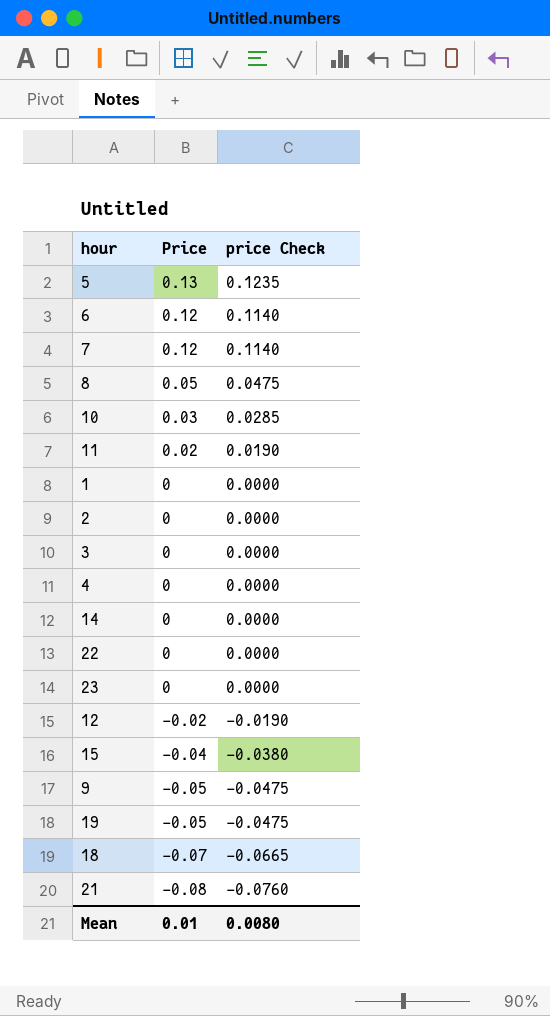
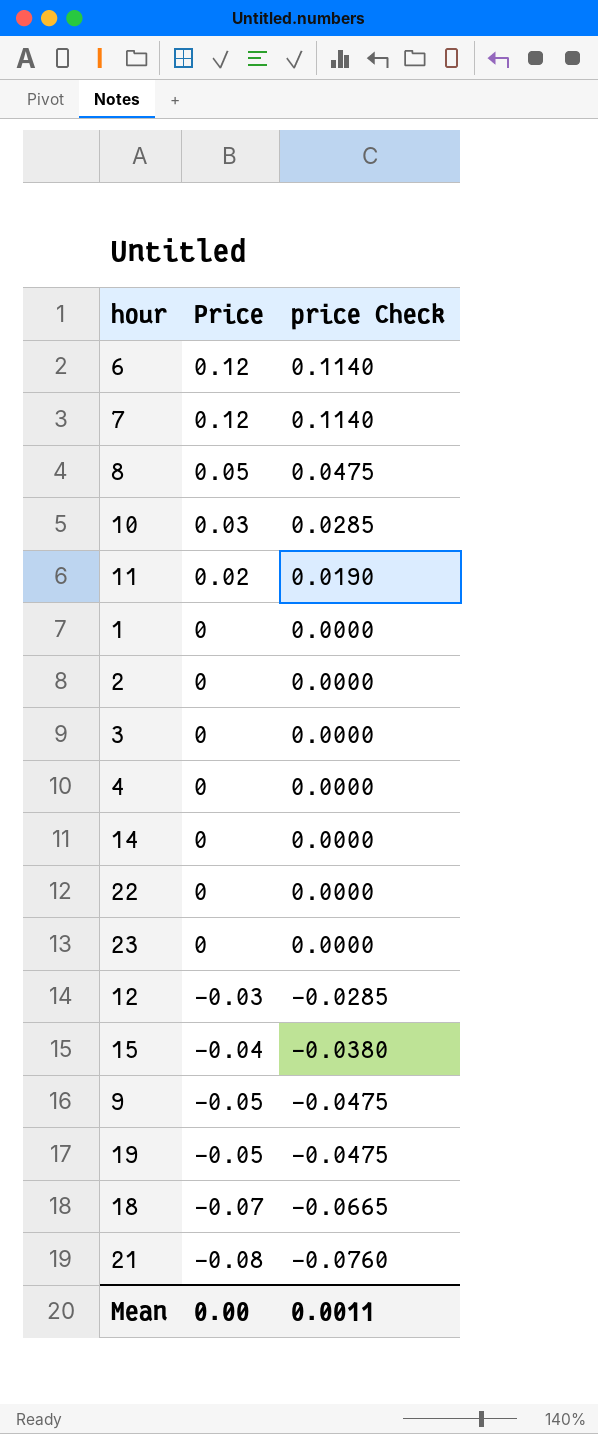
row 5: 0.13 | 0.1235 -> none
12 | Price: -0.02 -> -0.03
12 | price Check: -0.0190 -> -0.0285
Mean | Price: 0.01 -> 0.00
Mean | price Check: 0.0080 -> 0.0011

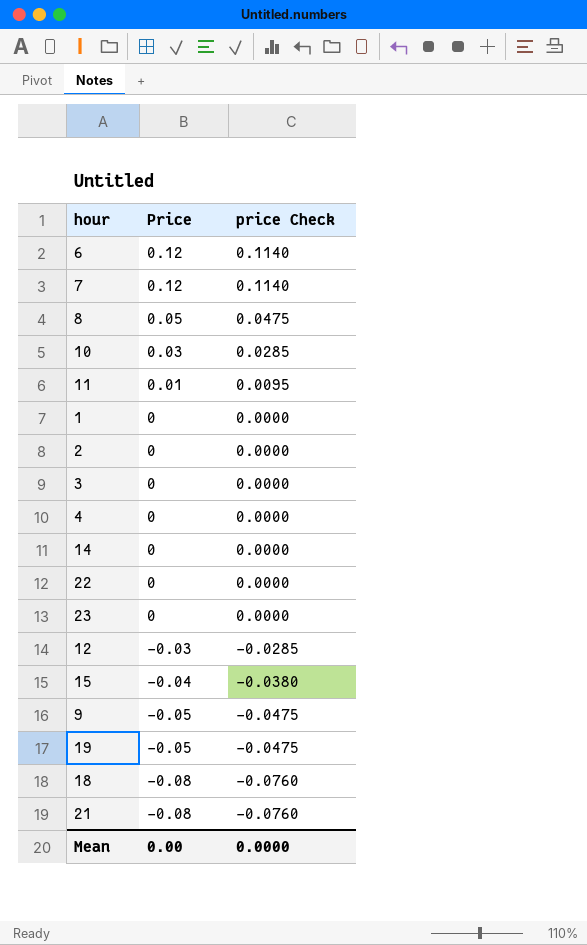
11 | Price: 0.02 -> 0.01
11 | price Check: 0.0190 -> 0.0095
18 | Price: -0.07 -> -0.08
18 | price Check: -0.0665 -> -0.0760
Mean | price Check: 0.0011 -> 0.0000

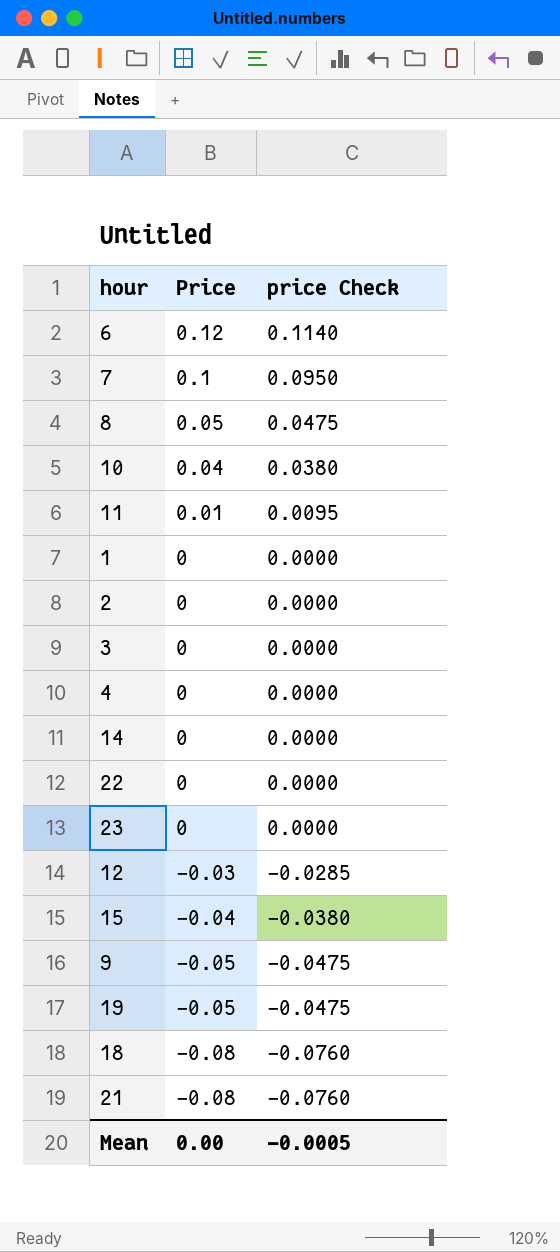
7 | Price: 0.12 -> 0.1
7 | price Check: 0.1140 -> 0.0950
10 | Price: 0.03 -> 0.04
10 | price Check: 0.0285 -> 0.0380
Mean | price Check: 0.0000 -> -0.0005

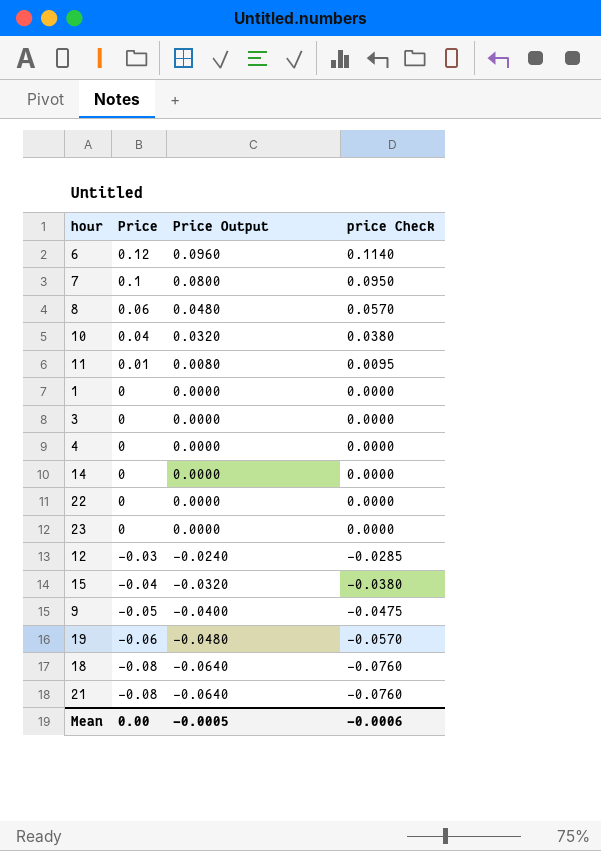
column Price Output | formula: none -> [Price] * 0.8
row 2: 0 | 0.0000 -> none
8 | Price: 0.05 -> 0.06
8 | price Check: 0.0475 -> 0.0570
19 | Price: -0.05 -> -0.06
19 | price Check: -0.0475 -> -0.0570
Mean | price Check: -0.0005 -> -0.0006

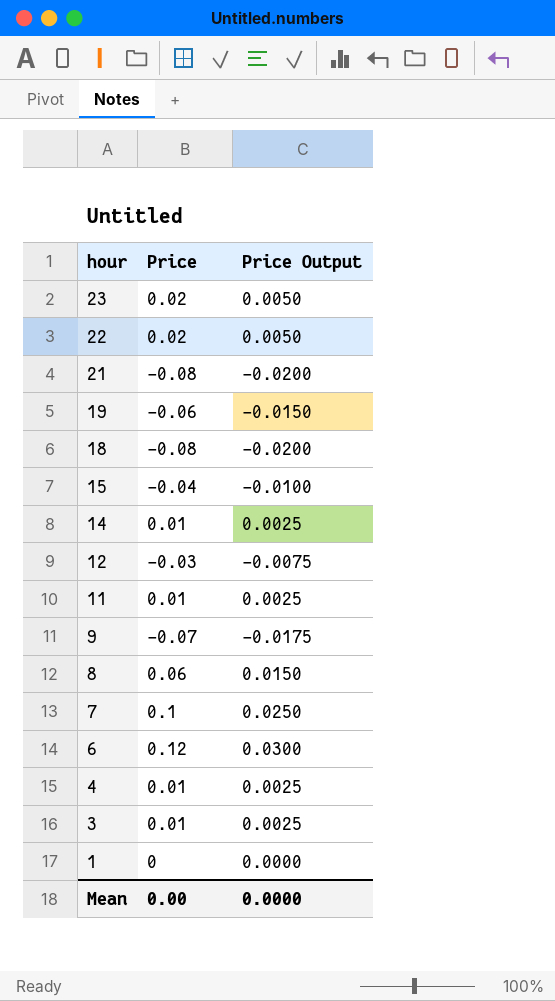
row order: Price descending -> hour descending
column price Check | formula: [Price] * 0.95 -> none
column Price Output | formula: [Price] * 0.8 -> [Price] * 0.25
row 10: 0.04 | 0.0320 | 0.0380 -> none
23 | Price: 0 -> 0.02
22 | Price: 0 -> 0.02
14 | Price: 0 -> 0.01
9 | Price: -0.05 -> -0.07
4 | Price: 0 -> 0.01
3 | Price: 0 -> 0.01
Mean | Price Output: -0.0005 -> 0.0000

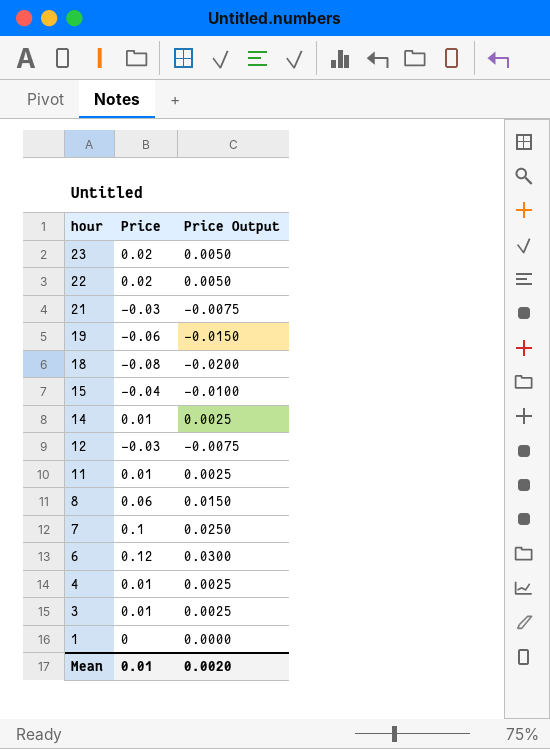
row 9: -0.07 | -0.0175 -> none
21 | Price: -0.08 -> -0.03
21 | Price Output: -0.0200 -> -0.0075
Mean | Price: 0.00 -> 0.01
Mean | Price Output: 0.0000 -> 0.0020

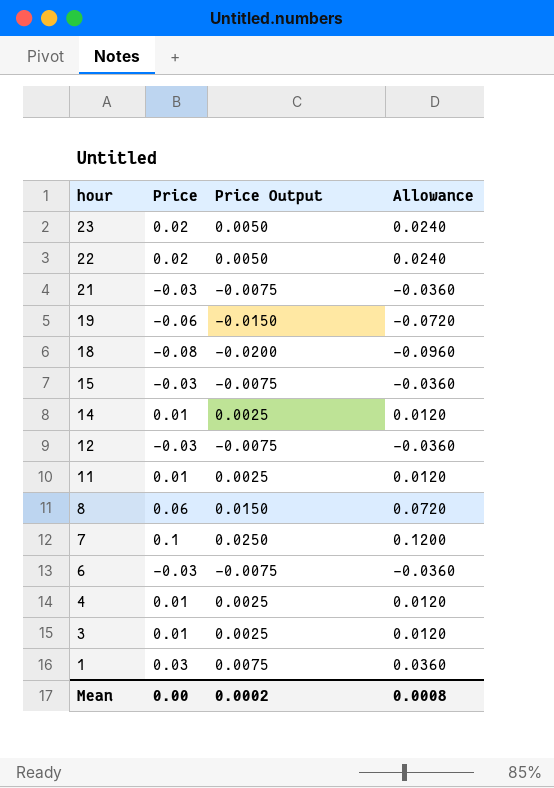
column Allowance | formula: none -> [Price] * 1.2
15 | Price: -0.04 -> -0.03
15 | Price Output: -0.0100 -> -0.0075
6 | Price: 0.12 -> -0.03
6 | Price Output: 0.0300 -> -0.0075
1 | Price: 0 -> 0.03
1 | Price Output: 0.0000 -> 0.0075
Mean | Price: 0.01 -> 0.00
Mean | Price Output: 0.0020 -> 0.0002

